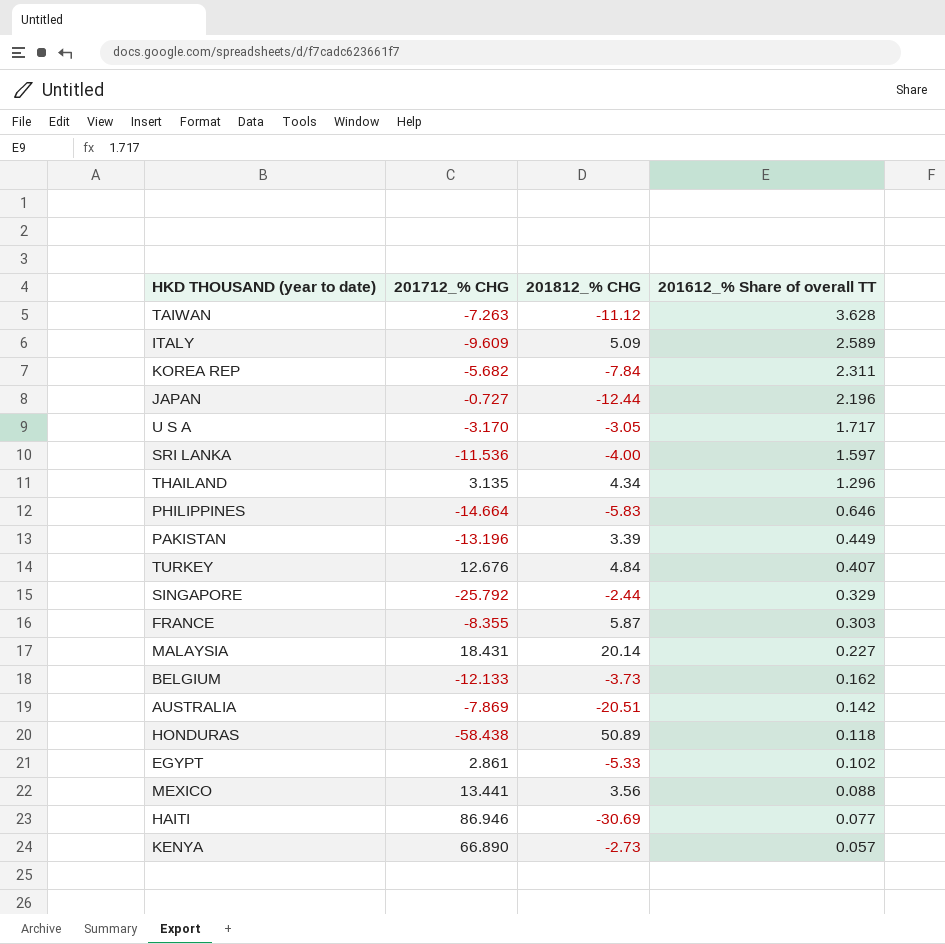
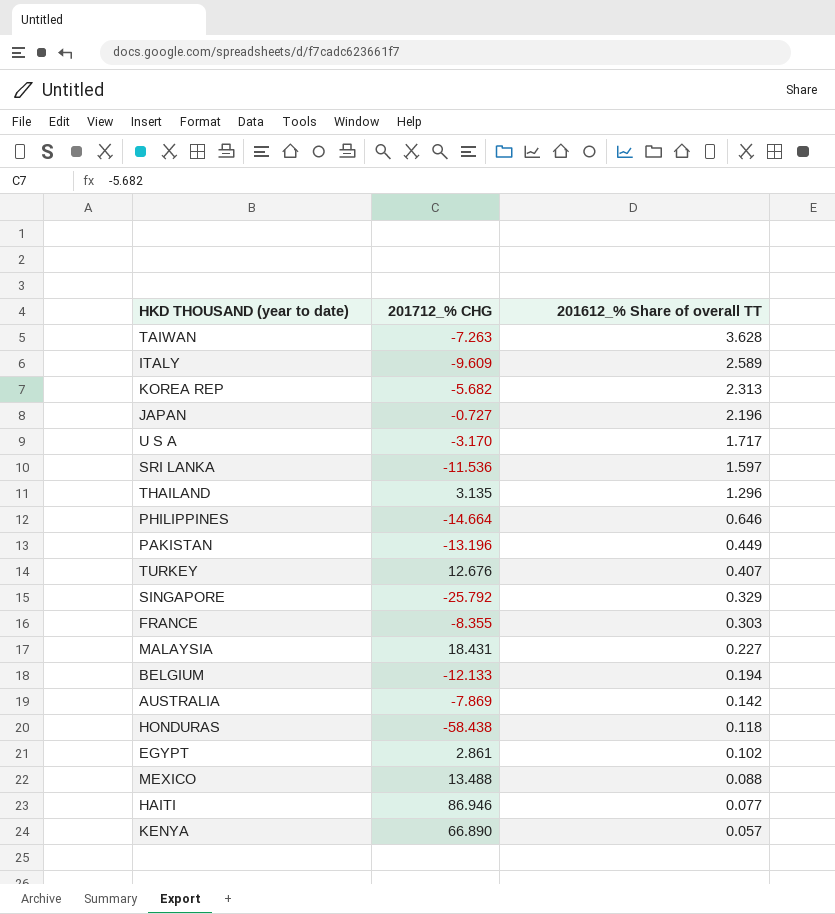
column 201812_% CHG | position: 3 -> none
KOREA REP | 201612_% Share of overall TT: 2.311 -> 2.313
BELGIUM | 201612_% Share of overall TT: 0.162 -> 0.194
MEXICO | 201712_% CHG: 13.441 -> 13.488

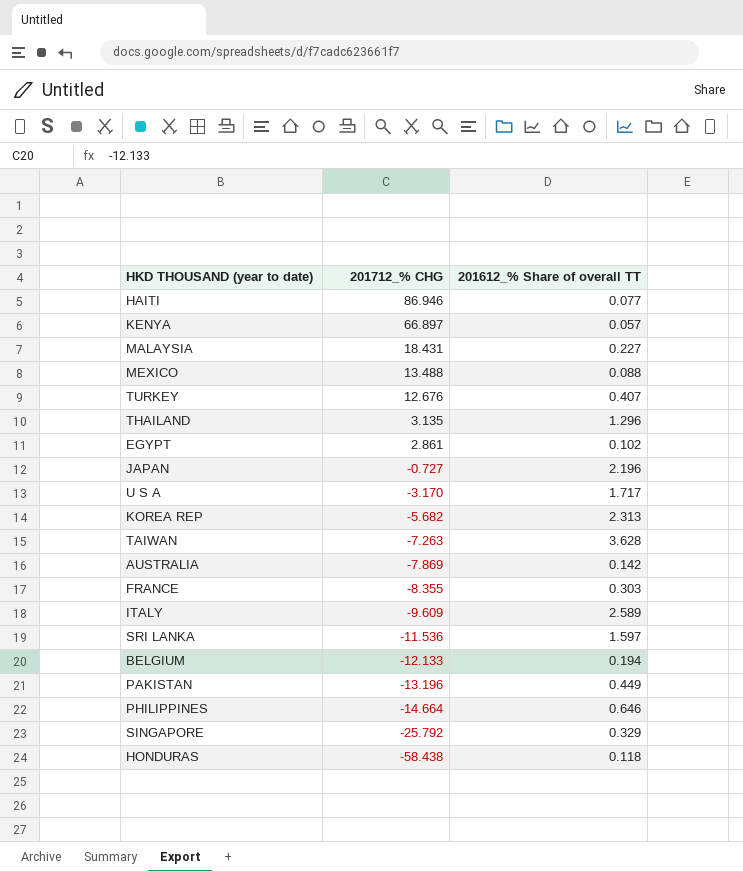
row order: 201612_% Share of overall TT descending -> 201712_% CHG descending
KENYA | 201712_% CHG: 66.890 -> 66.897

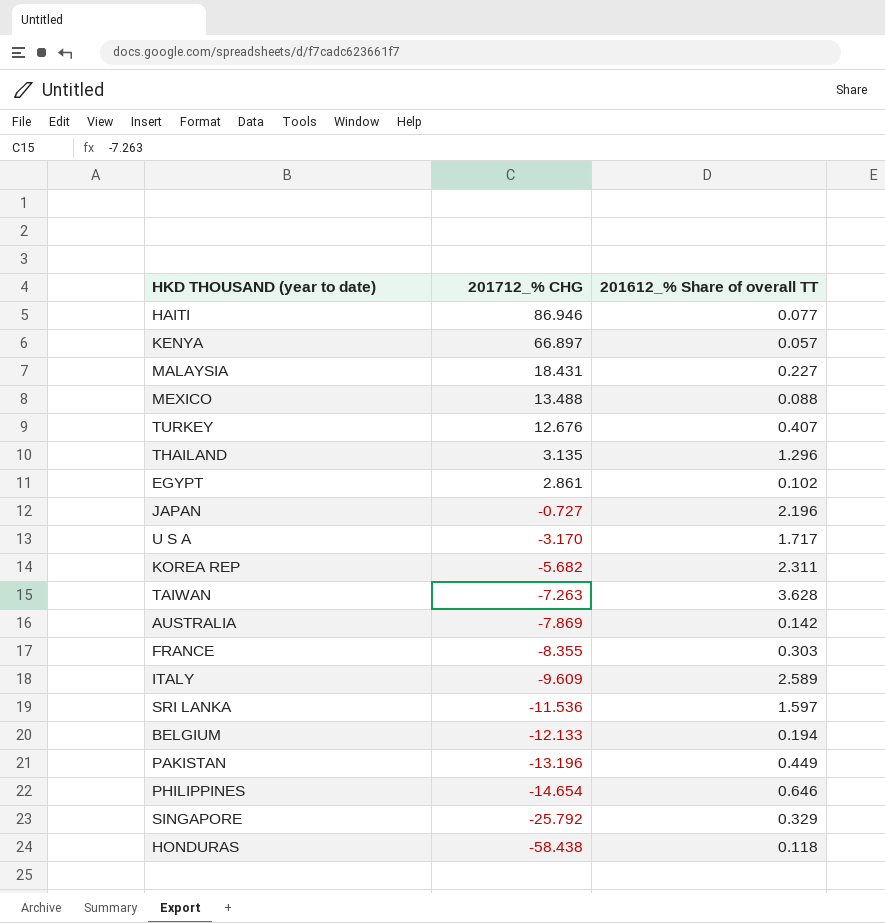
KOREA REP | 201612_% Share of overall TT: 2.313 -> 2.311
PHILIPPINES | 201712_% CHG: -14.664 -> -14.654

